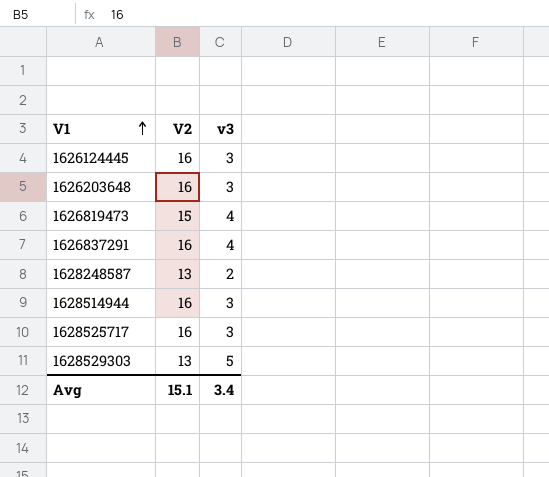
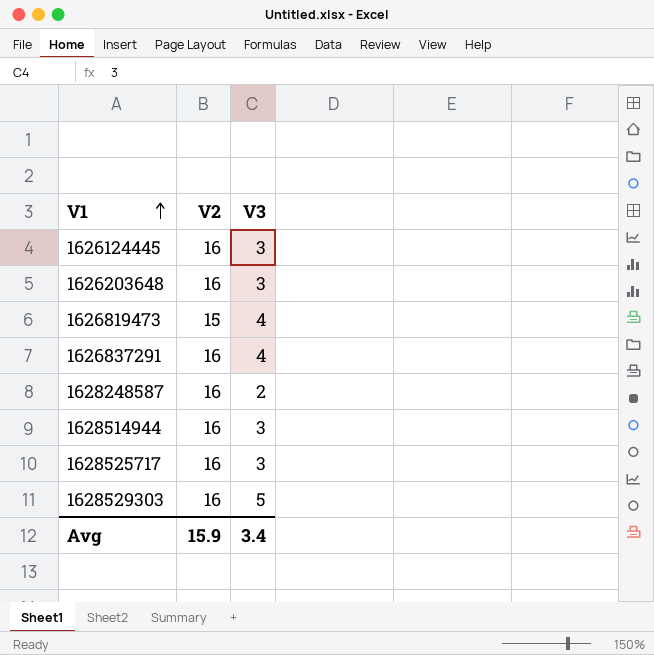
column name: v3 -> V3
1628248587 | V2: 13 -> 16
1628529303 | V2: 13 -> 16
Avg | V2: 15.1 -> 15.9

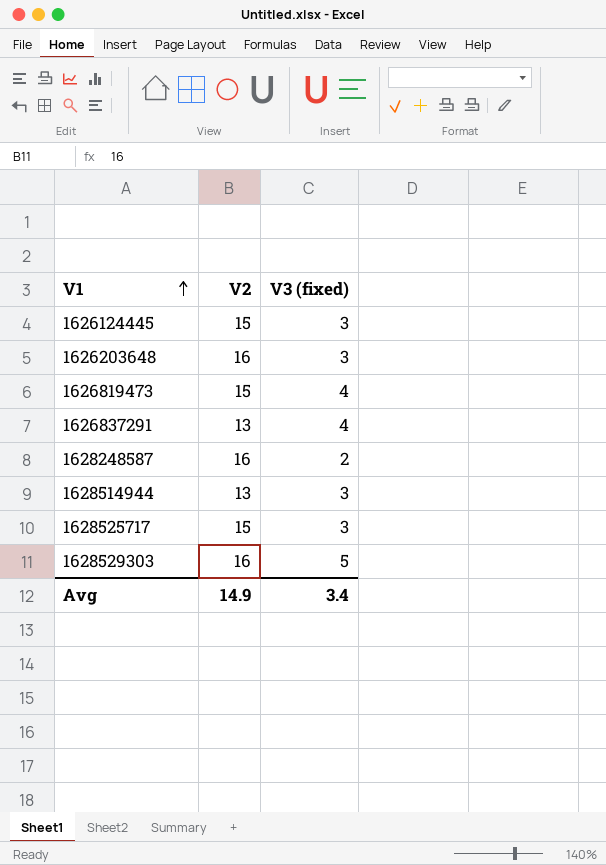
column name: V3 -> V3 (fixed)
1626124445 | V2: 16 -> 15
1626837291 | V2: 16 -> 13
1628514944 | V2: 16 -> 13
1628525717 | V2: 16 -> 15
Avg | V2: 15.9 -> 14.9

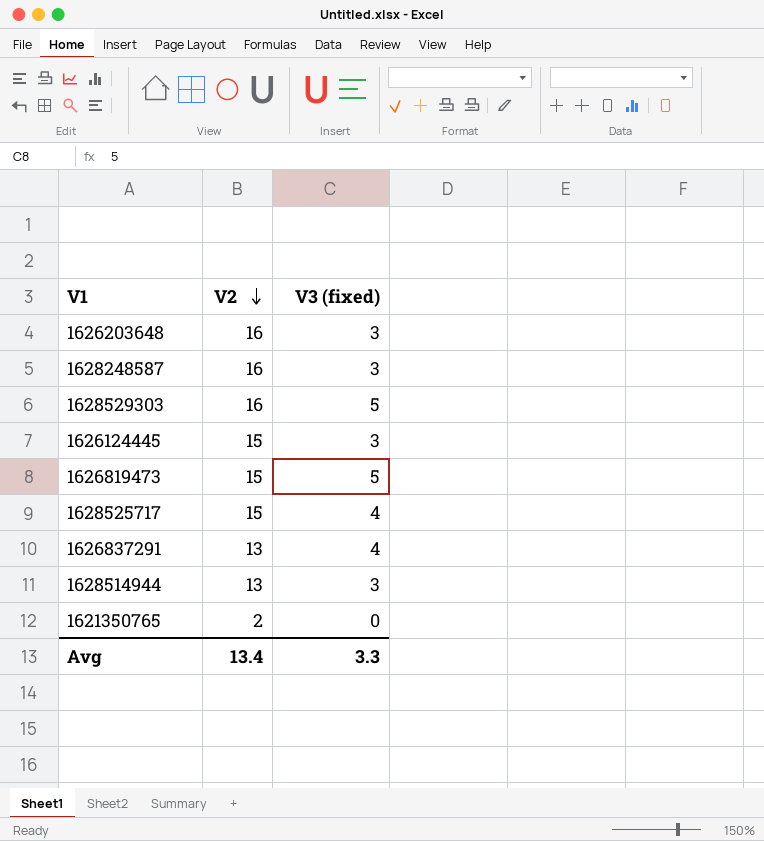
row order: V1 ascending -> V2 descending
1628248587 | V3 (fixed): 2 -> 3
1626819473 | V3 (fixed): 4 -> 5
1628525717 | V3 (fixed): 3 -> 4
row 1621350765: none -> 2 | 0
Avg | V2: 14.9 -> 13.4
Avg | V3 (fixed): 3.4 -> 3.3

